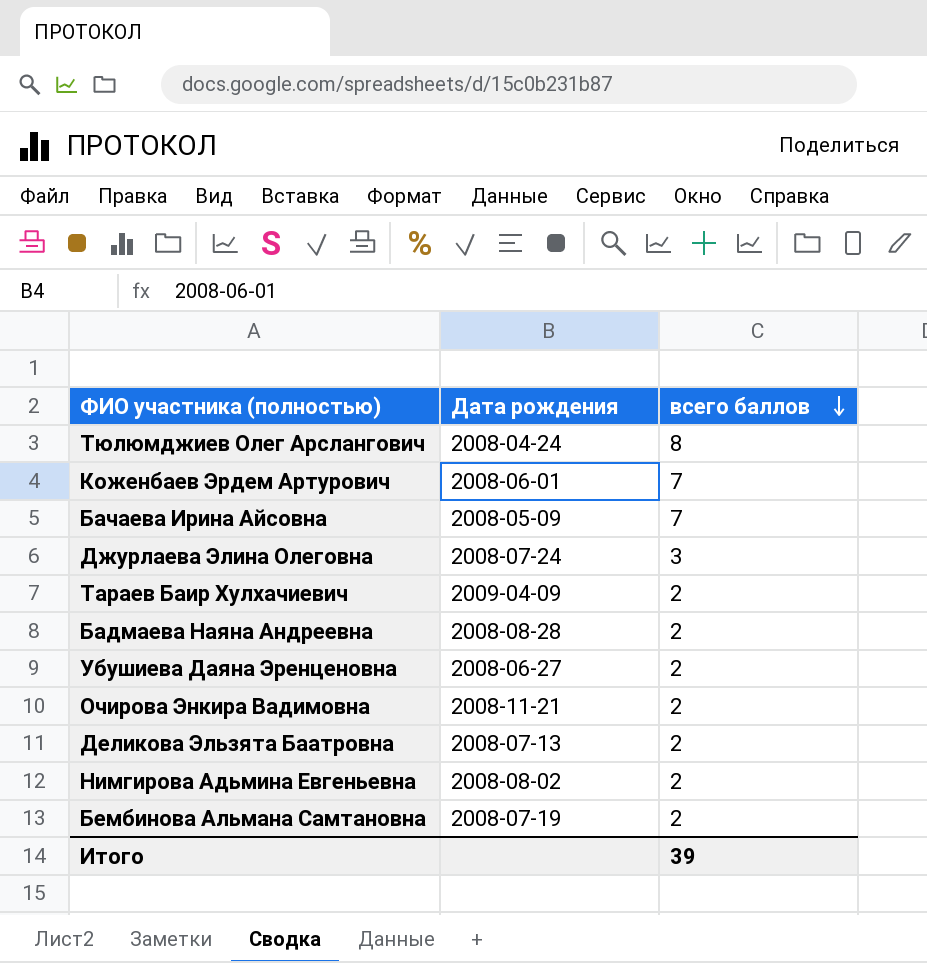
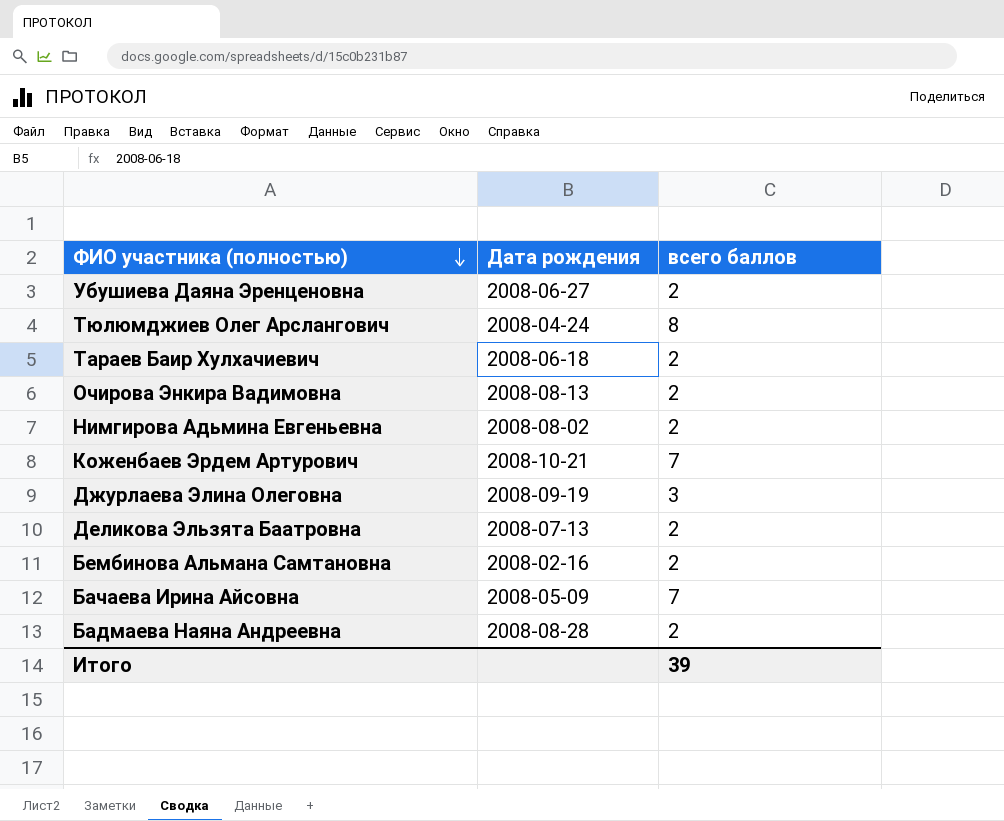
row order: всего баллов descending -> ФИО участника (полностью) descending
Тараев Баир Хулхачиевич | Дата рождения: 2009-04-09 -> 2008-06-18
Очирова Энкира Вадимовна | Дата рождения: 2008-11-21 -> 2008-08-13
Коженбаев Эрдем Артурович | Дата рождения: 2008-06-01 -> 2008-10-21
Джурлаева Элина Олеговна | Дата рождения: 2008-07-24 -> 2008-09-19
Бембинова Альмана Самтановна | Дата рождения: 2008-07-19 -> 2008-02-16

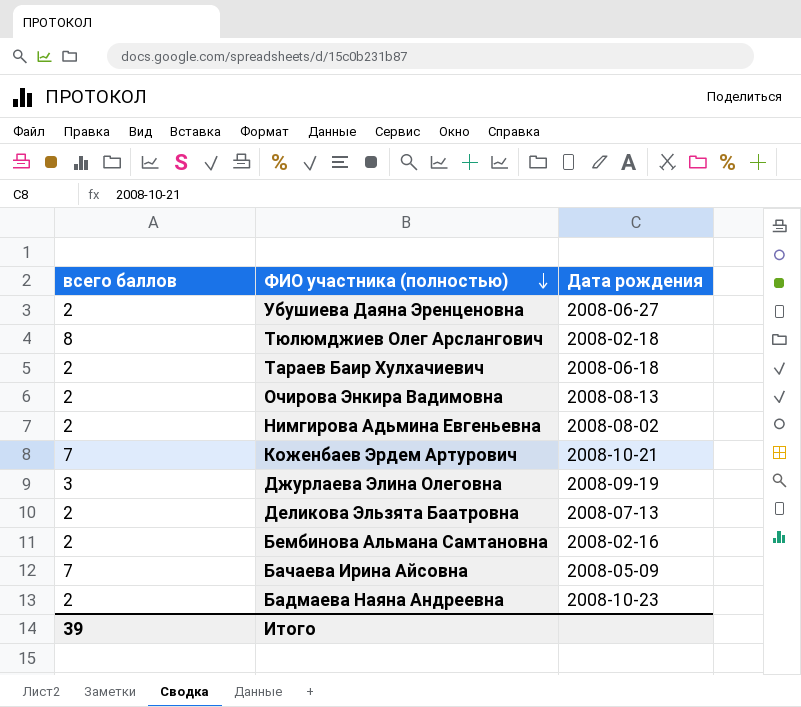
column всего баллов | position: 3 -> 1
Тюлюмджиев Олег Арслангович | Дата рождения: 2008-04-24 -> 2008-02-18
Бадмаева Наяна Андреевна | Дата рождения: 2008-08-28 -> 2008-10-23

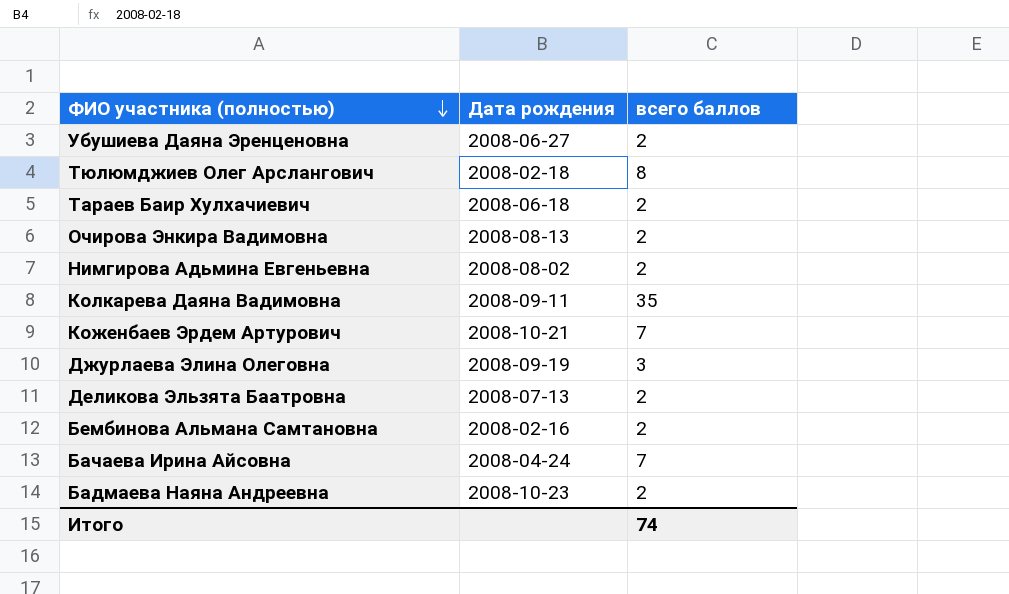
column всего баллов | position: 1 -> 3
row Колкарева Даяна Вадимовна: none -> 2008-09-11 | 35
Бачаева Ирина Айсовна | Дата рождения: 2008-05-09 -> 2008-04-24
Итого | всего баллов: 39 -> 74

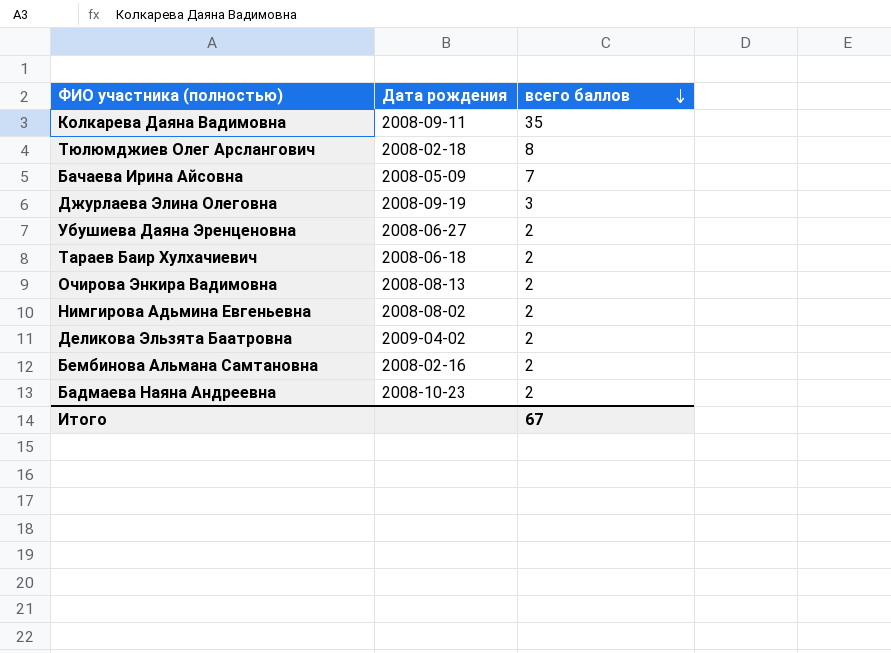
row order: ФИО участника (полностью) descending -> всего баллов descending
row Коженбаев Эрдем Артурович: 2008-10-21 | 7 -> none
Бачаева Ирина Айсовна | Дата рождения: 2008-04-24 -> 2008-05-09
Деликова Эльзята Баатровна | Дата рождения: 2008-07-13 -> 2009-04-02
Итого | всего баллов: 74 -> 67

